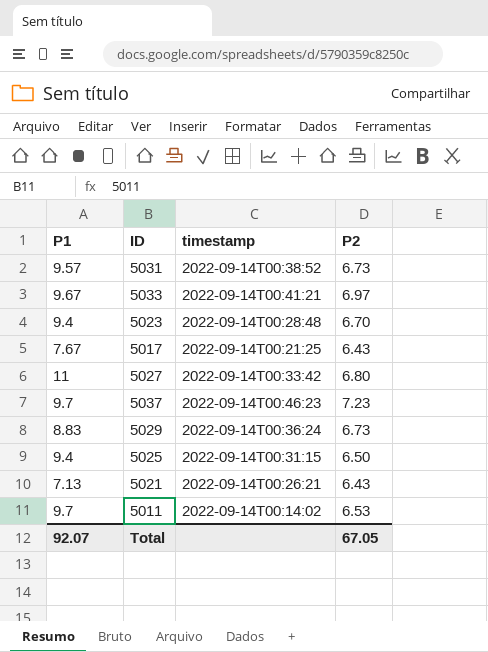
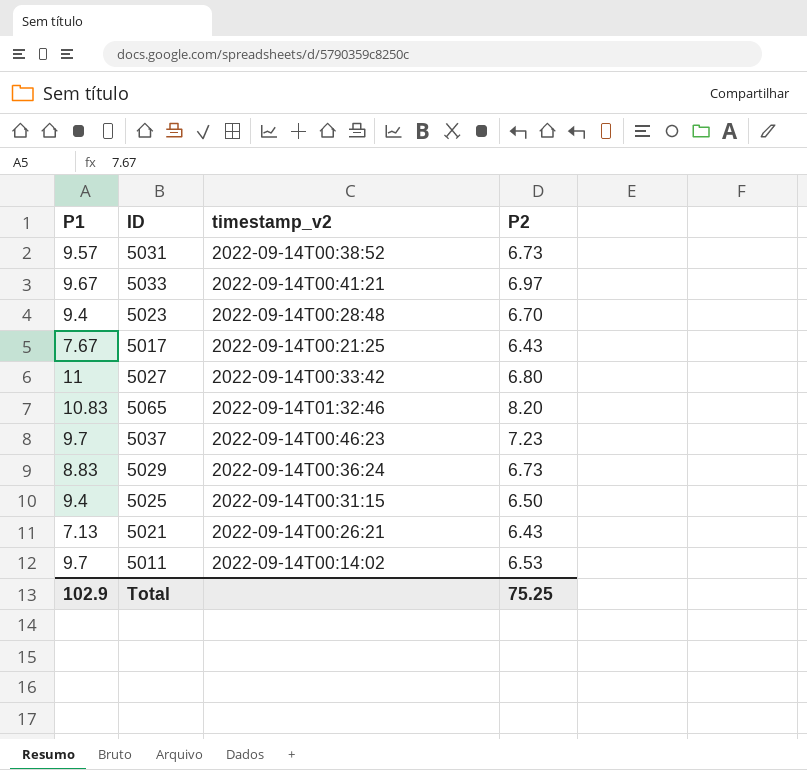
column name: timestamp -> timestamp_v2
row 5065: none -> 10.83 | 2022-09-14T01:32:46 | 8.20
Total | P1: 92.07 -> 102.9
Total | P2: 67.05 -> 75.25

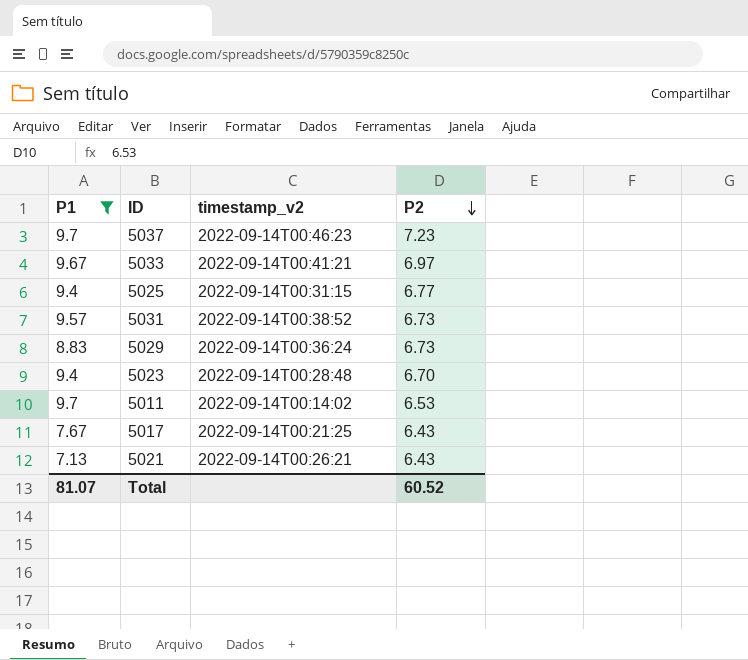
filter: none -> P1 <= 9.7
row order: none -> P2 descending
5025 | P2: 6.50 -> 6.77
Total | P1: 102.9 -> 81.07
Total | P2: 75.25 -> 60.52

